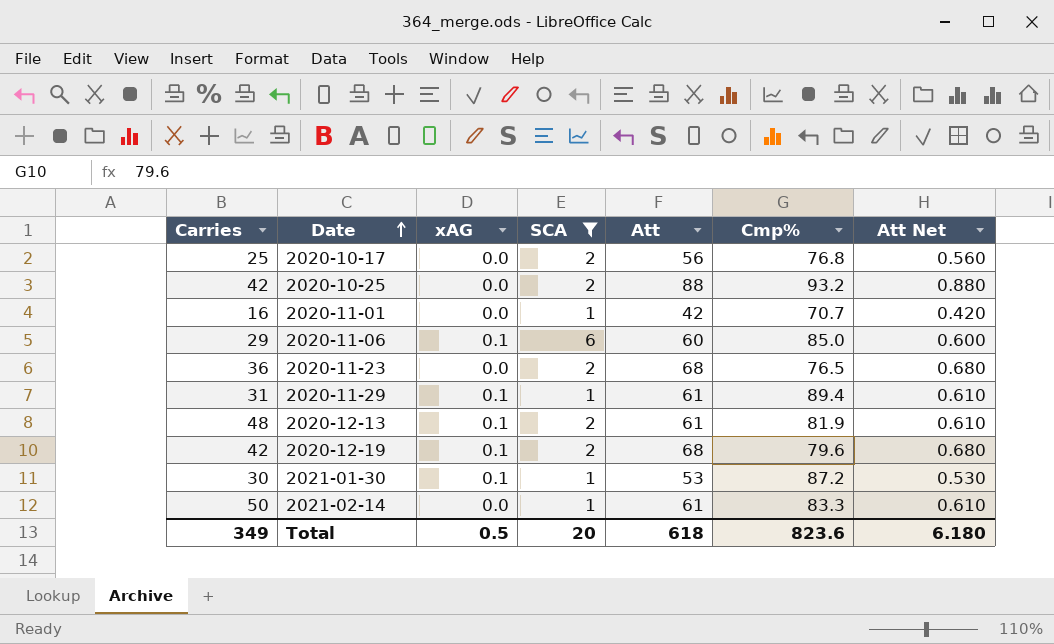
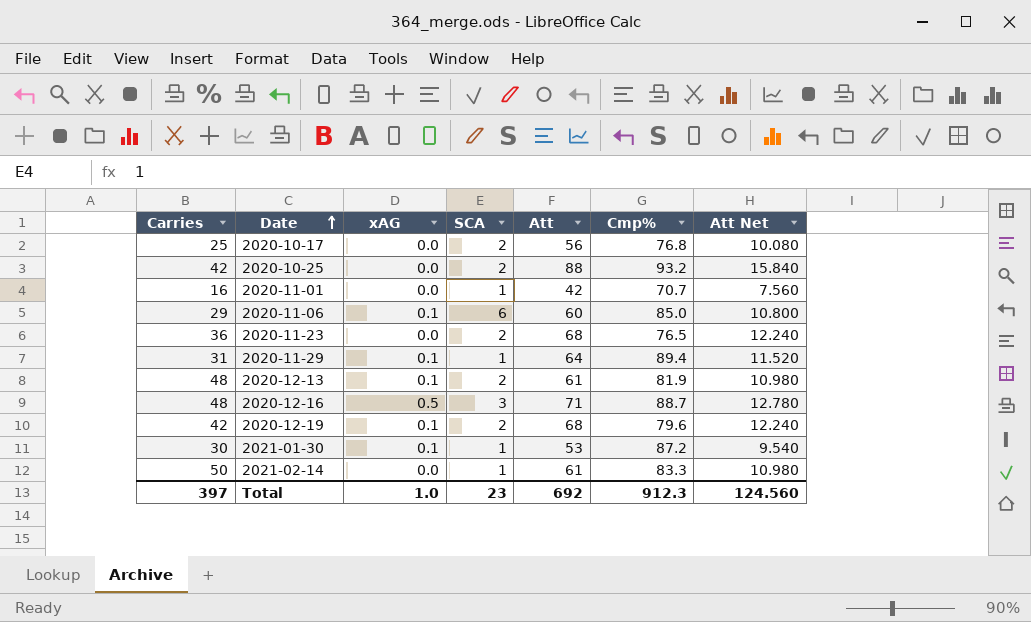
filter: SCA != 3 -> none
column Att Net | formula: [Att] * 0.01 -> [Att] * 0.18
2020-11-29 | Att: 61 -> 64
Total | Carries: 349 -> 397
Total | xAG: 0.5 -> 1.0
Total | SCA: 20 -> 23
Total | Att: 618 -> 692
Total | Cmp%: 823.6 -> 912.3
Total | Att Net: 6.180 -> 124.560

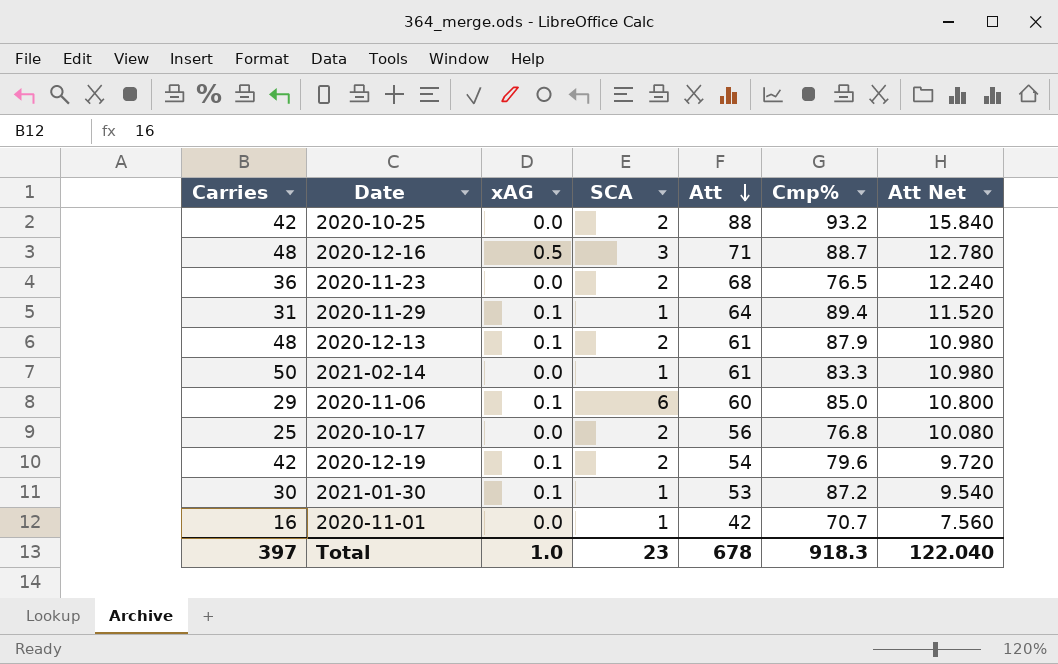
row order: Date ascending -> Att descending
2020-12-13 | Cmp%: 81.9 -> 87.9
2020-12-19 | Att: 68 -> 54
2020-12-19 | Att Net: 12.240 -> 9.720
Total | Att: 692 -> 678
Total | Cmp%: 912.3 -> 918.3
Total | Att Net: 124.560 -> 122.040

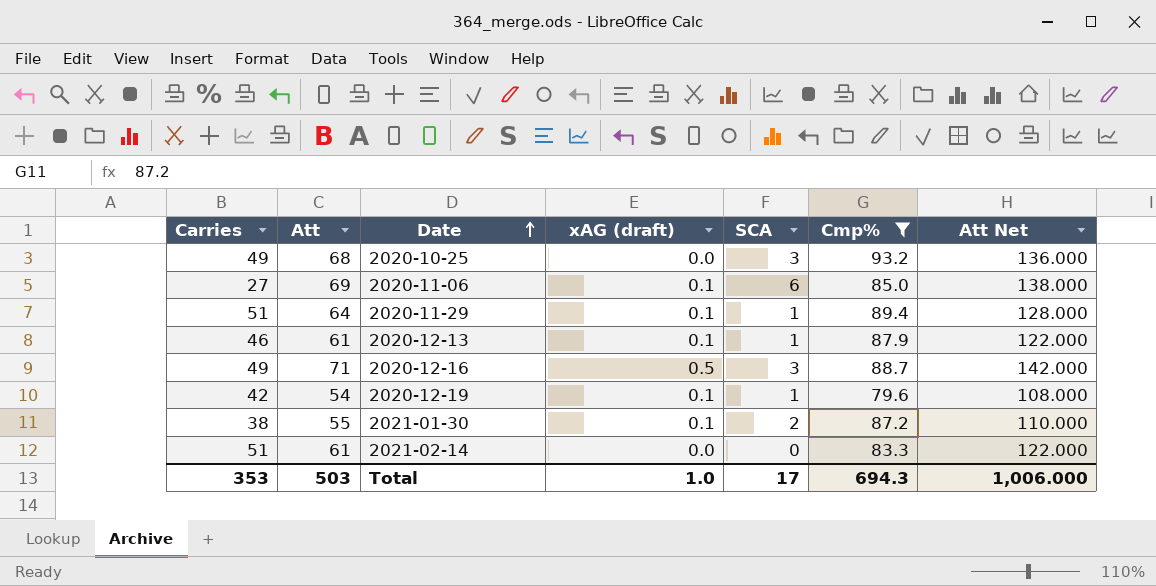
filter: none -> Cmp% >= 79.6
row order: Att descending -> Date ascending
column Att | position: 5 -> 2
column name: xAG -> xAG (draft)
column Att Net | formula: [Att] * 0.18 -> [Att] * 2
2020-10-25 | Carries: 42 -> 49
2020-10-25 | Att: 88 -> 68
2020-10-25 | SCA: 2 -> 3
2020-11-06 | Carries: 29 -> 27
2020-11-06 | Att: 60 -> 69
2020-11-29 | Carries: 31 -> 51
2020-12-13 | Carries: 48 -> 46
2020-12-13 | SCA: 2 -> 1
2020-12-16 | Carries: 48 -> 49
2020-12-19 | SCA: 2 -> 1
2021-01-30 | Carries: 30 -> 38
2021-01-30 | Att: 53 -> 55
2021-01-30 | SCA: 1 -> 2
2021-02-14 | Carries: 50 -> 51
2021-02-14 | SCA: 1 -> 0
Total | Carries: 397 -> 353
Total | Att: 678 -> 503
Total | SCA: 23 -> 17
Total | Cmp%: 918.3 -> 694.3
Total | Att Net: 122.040 -> 1,006.000

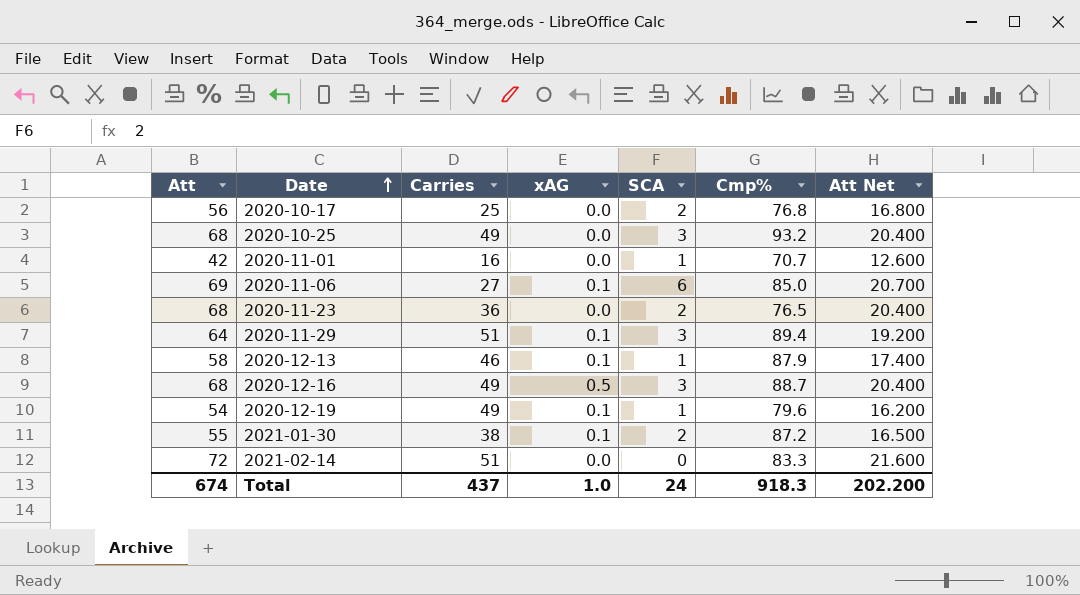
filter: Cmp% >= 79.6 -> none
column Carries | position: 1 -> 3
column name: xAG (draft) -> xAG
column Att Net | formula: [Att] * 2 -> [Att] * 0.3
2020-11-29 | SCA: 1 -> 3
2020-12-13 | Att: 61 -> 58
2020-12-16 | Att: 71 -> 68
2020-12-19 | Carries: 42 -> 49
2021-02-14 | Att: 61 -> 72
Total | Att: 503 -> 674
Total | Carries: 353 -> 437
Total | SCA: 17 -> 24
Total | Cmp%: 694.3 -> 918.3
Total | Att Net: 1,006.000 -> 202.200

